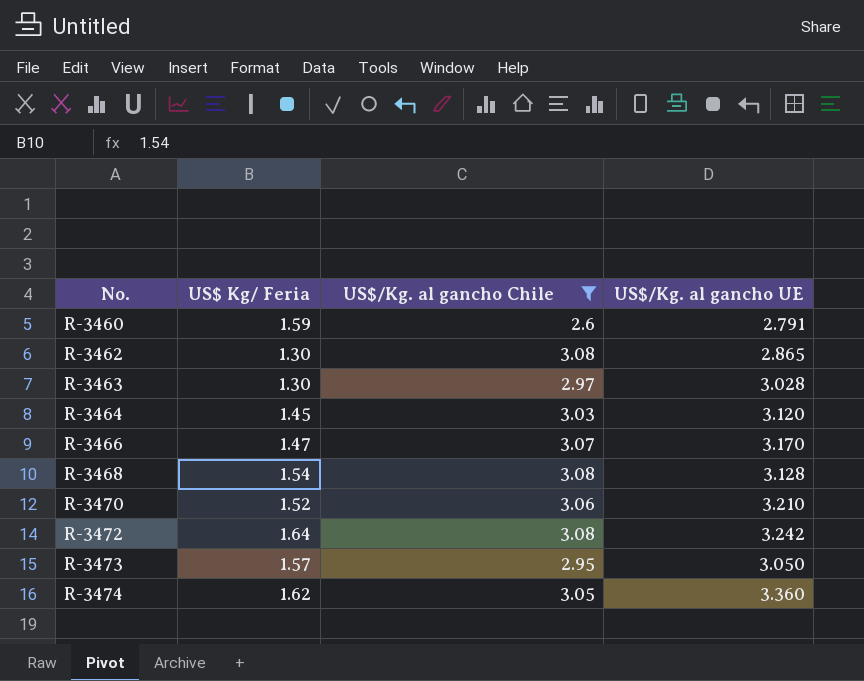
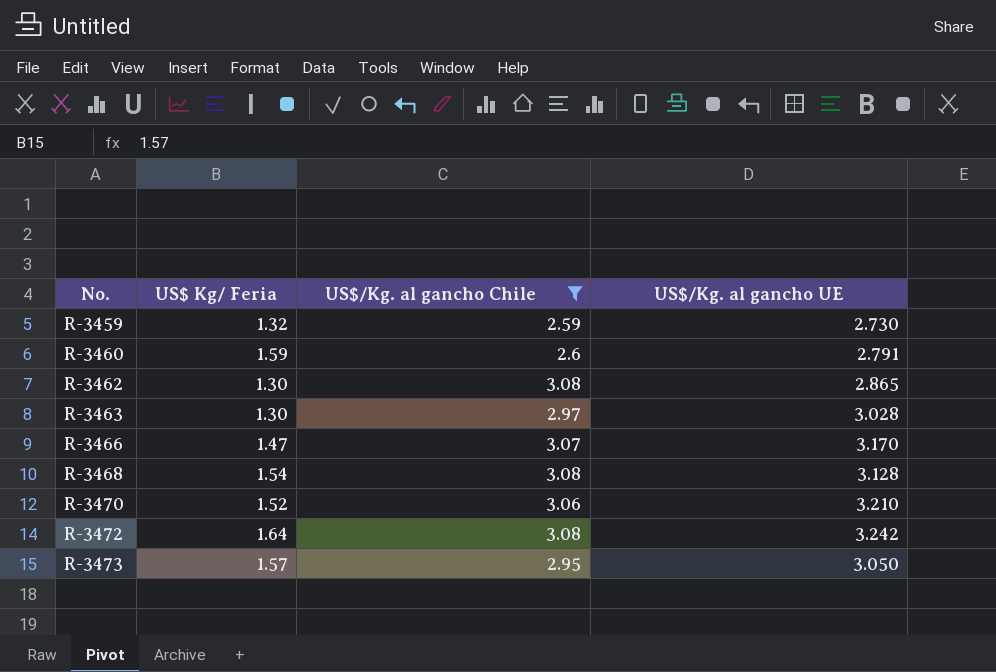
row R-3464: 1.45 | 3.03 | 3.120 -> none
row R-3474: 1.62 | 3.05 | 3.360 -> none
row R-3459: none -> 1.32 | 2.59 | 2.730

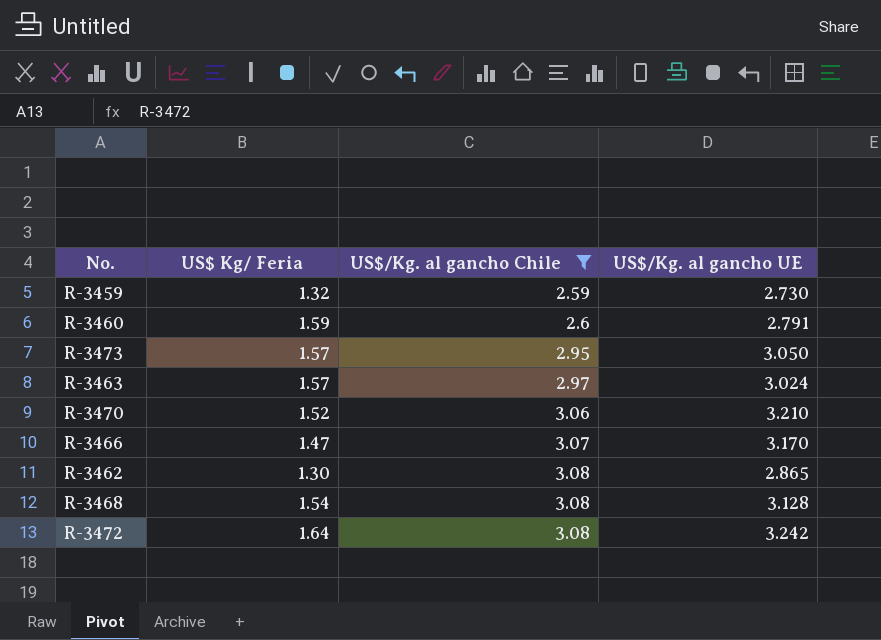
row order: No. ascending -> US$/Kg. al gancho Chile ascending
R-3463 | US$ Kg/ Feria: 1.30 -> 1.57
R-3463 | US$/Kg. al gancho UE: 3.028 -> 3.024

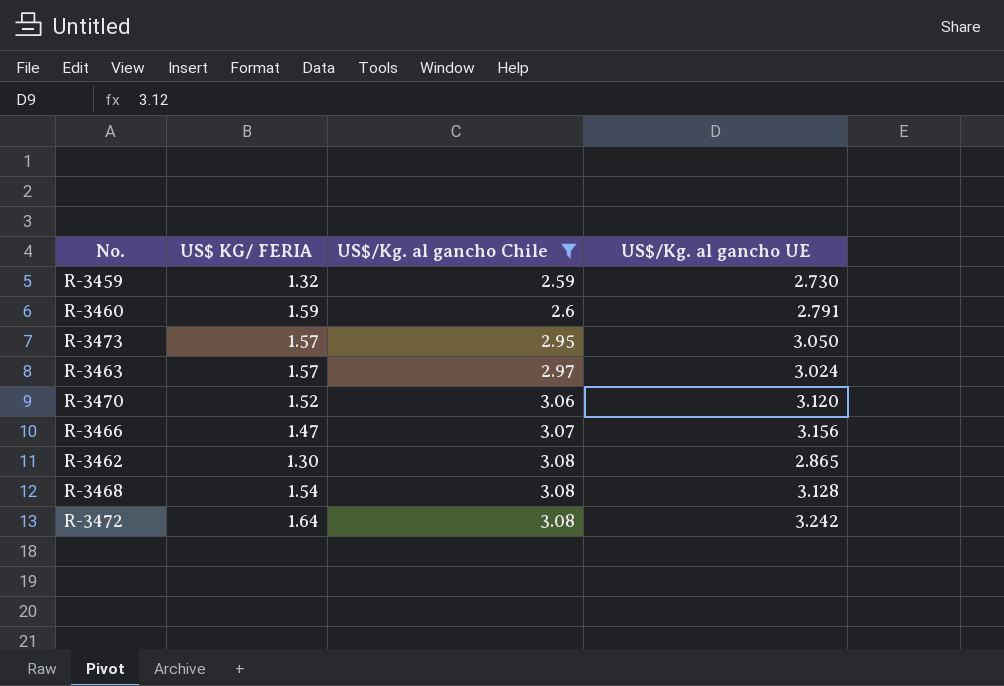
column name: US$ Kg/ Feria -> US$ KG/ FERIA
R-3470 | US$/Kg. al gancho UE: 3.210 -> 3.120
R-3466 | US$/Kg. al gancho UE: 3.170 -> 3.156

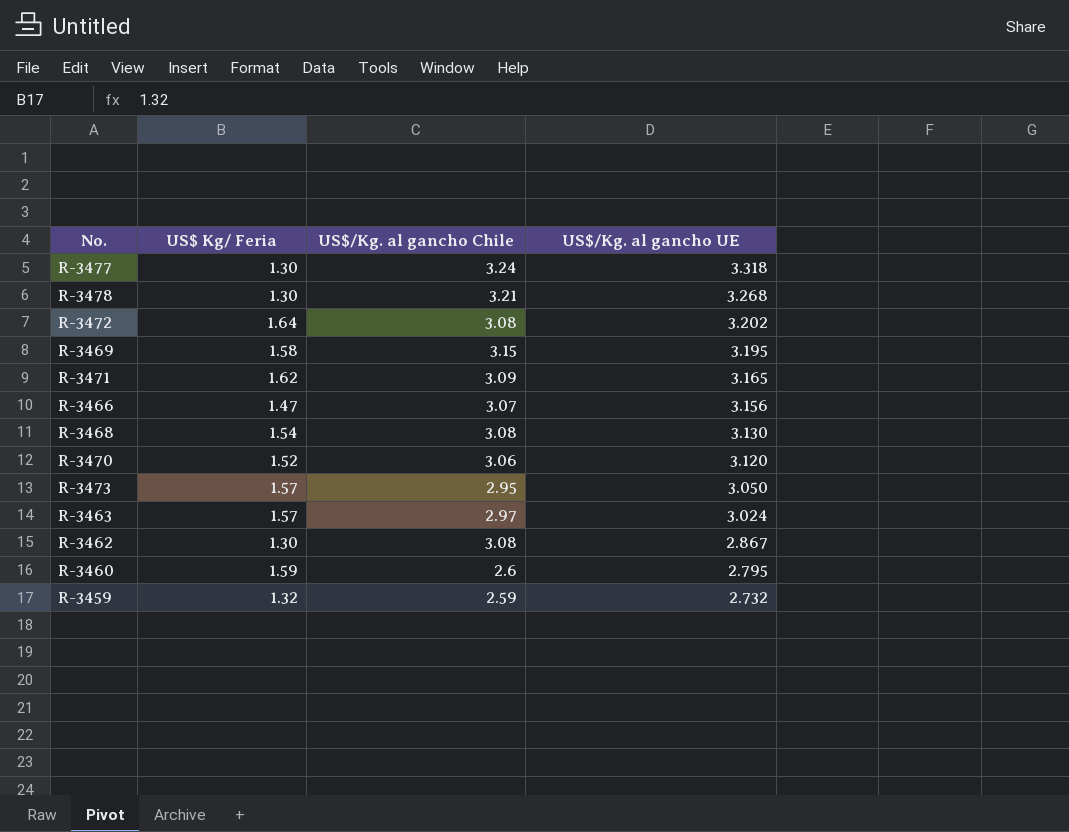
filter: US$/Kg. al gancho Chile <= 3.08 -> none
row order: US$/Kg. al gancho Chile ascending -> US$/Kg. al gancho UE descending
column name: US$ KG/ FERIA -> US$ Kg/ Feria
R-3472 | US$/Kg. al gancho UE: 3.242 -> 3.202
R-3468 | US$/Kg. al gancho UE: 3.128 -> 3.130
R-3462 | US$/Kg. al gancho UE: 2.865 -> 2.867
R-3460 | US$/Kg. al gancho UE: 2.791 -> 2.795
R-3459 | US$/Kg. al gancho UE: 2.730 -> 2.732

